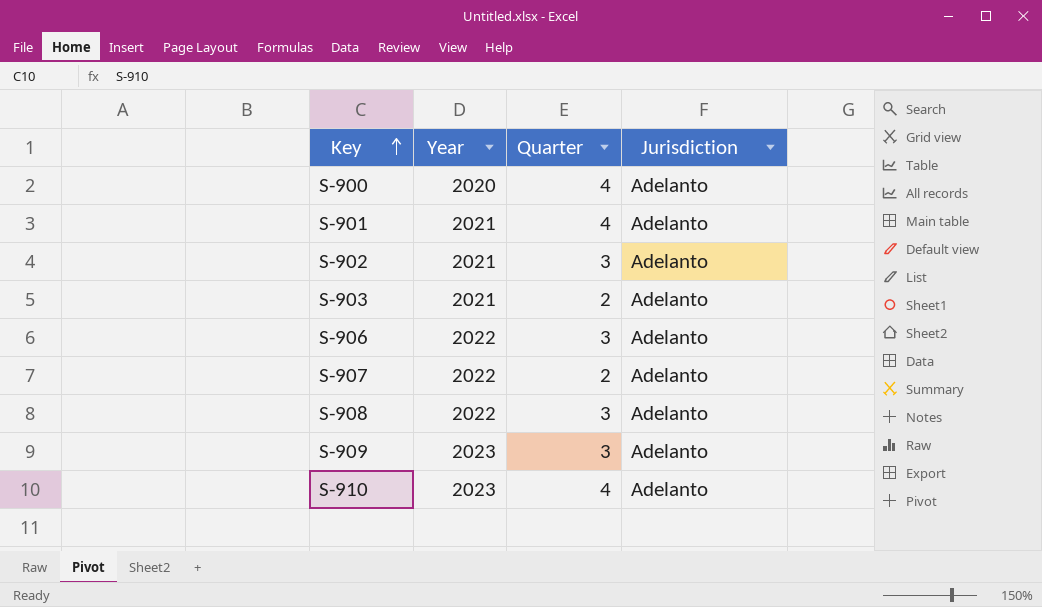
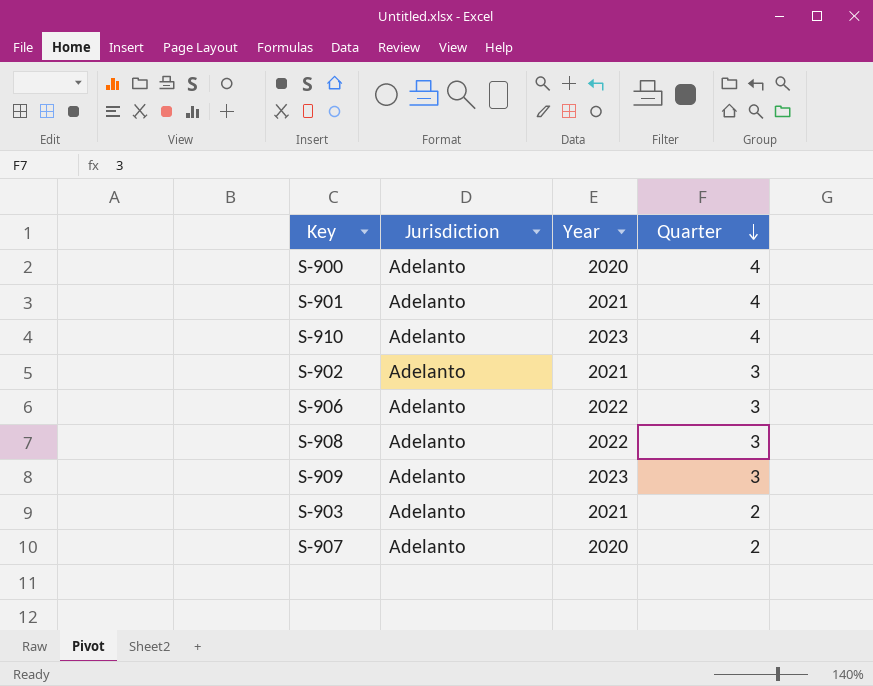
row order: Key ascending -> Quarter descending
column Jurisdiction | position: 4 -> 2
S-907 | Year: 2022 -> 2020

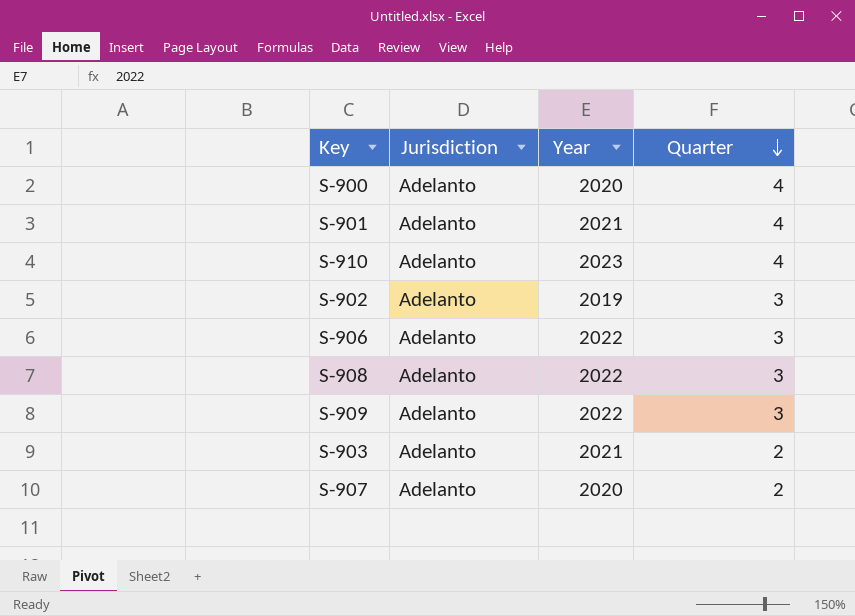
S-902 | Year: 2021 -> 2019
S-909 | Year: 2023 -> 2022

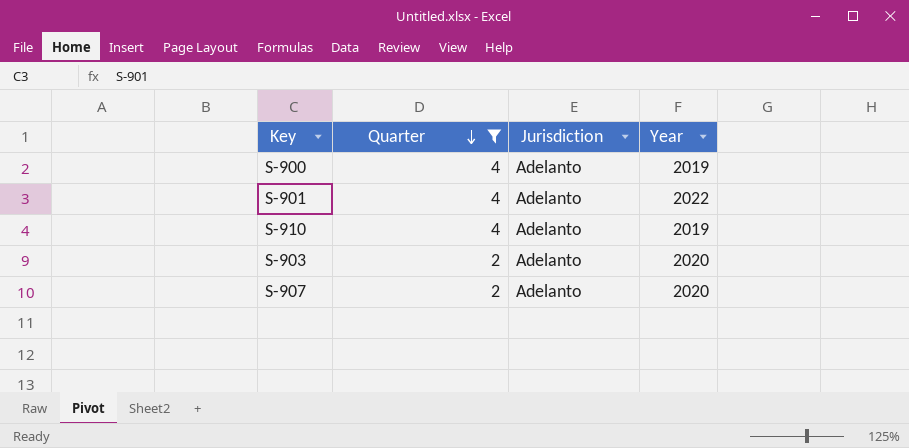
filter: none -> Quarter != 3
column Quarter | position: 4 -> 2
S-900 | Year: 2020 -> 2019
S-901 | Year: 2021 -> 2022
S-910 | Year: 2023 -> 2019
S-903 | Year: 2021 -> 2020

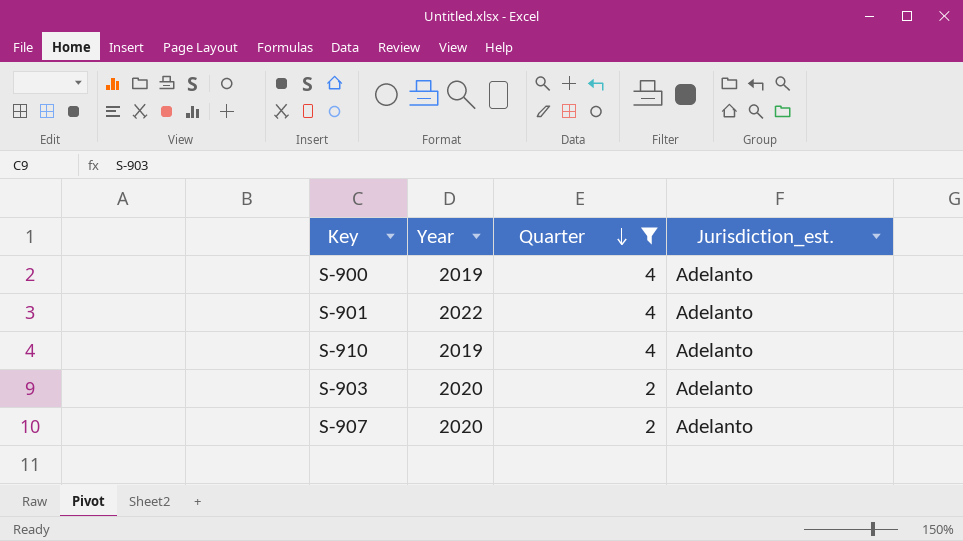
column Year | position: 4 -> 2
column name: Jurisdiction -> Jurisdiction_est.

